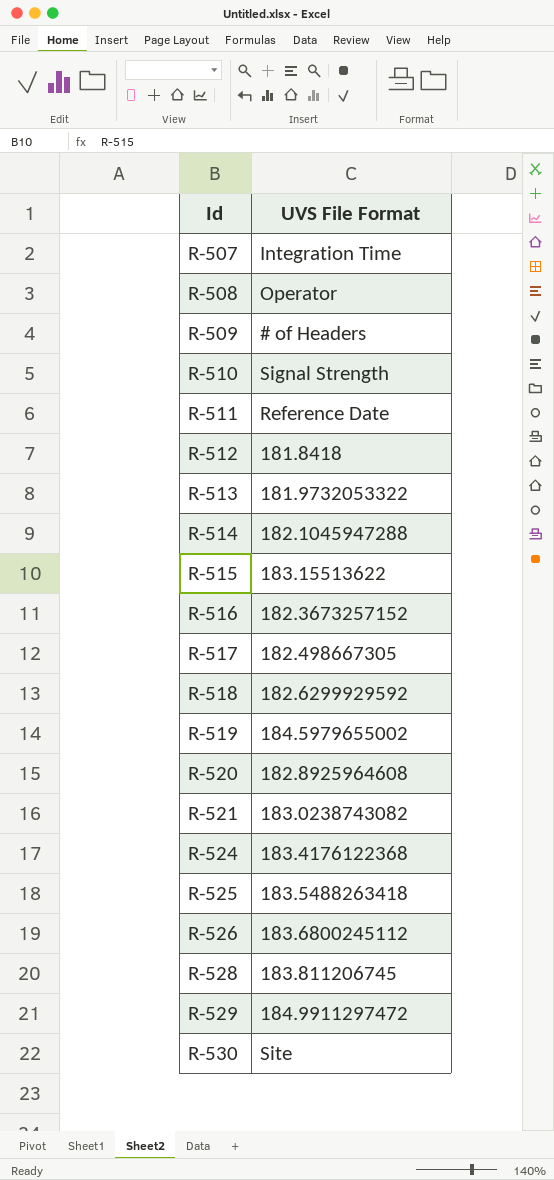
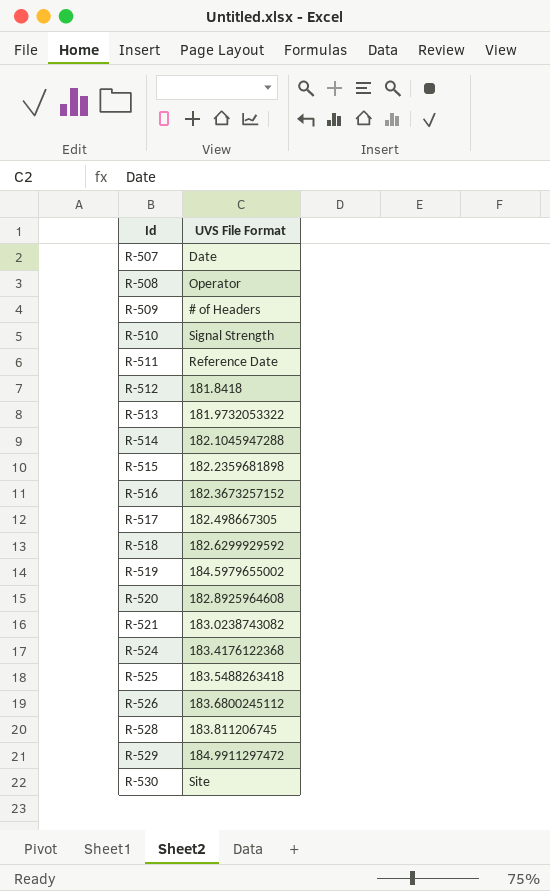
R-507 | UVS File Format: Integration Time -> Date
R-515 | UVS File Format: 183.15513622 -> 182.2359681898

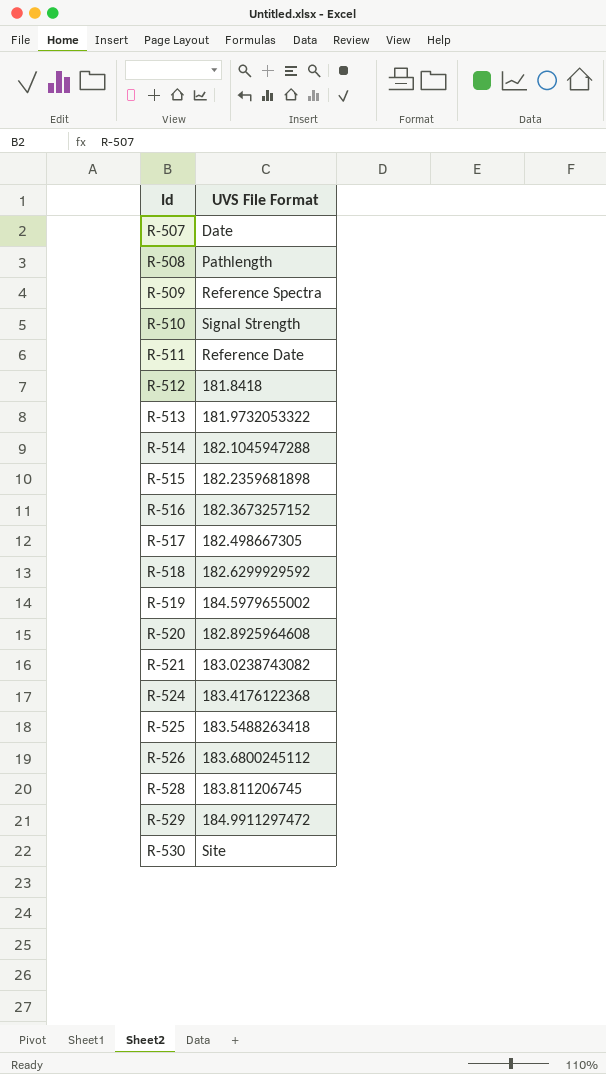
R-508 | UVS File Format: Operator -> Pathlength
R-509 | UVS File Format: # of Headers -> Reference Spectra

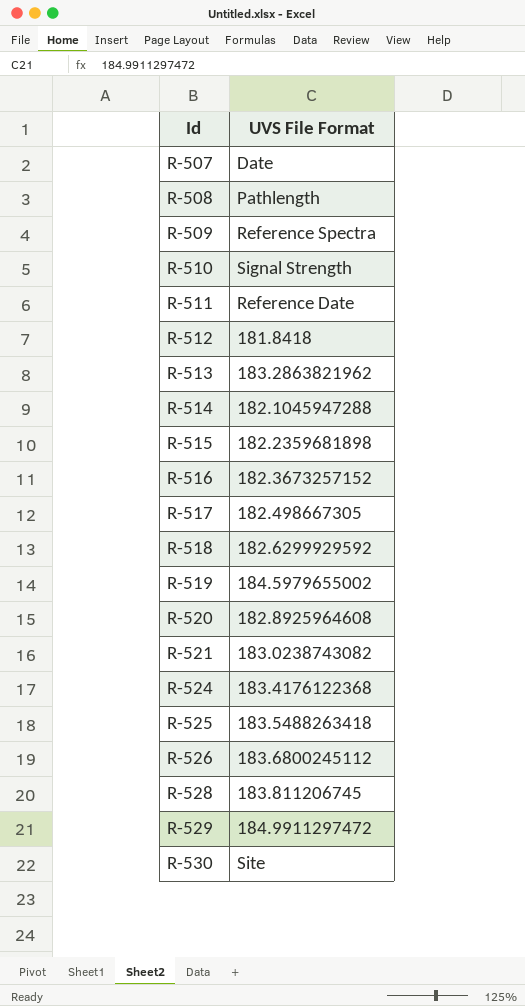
R-513 | UVS File Format: 181.9732053322 -> 183.2863821962

